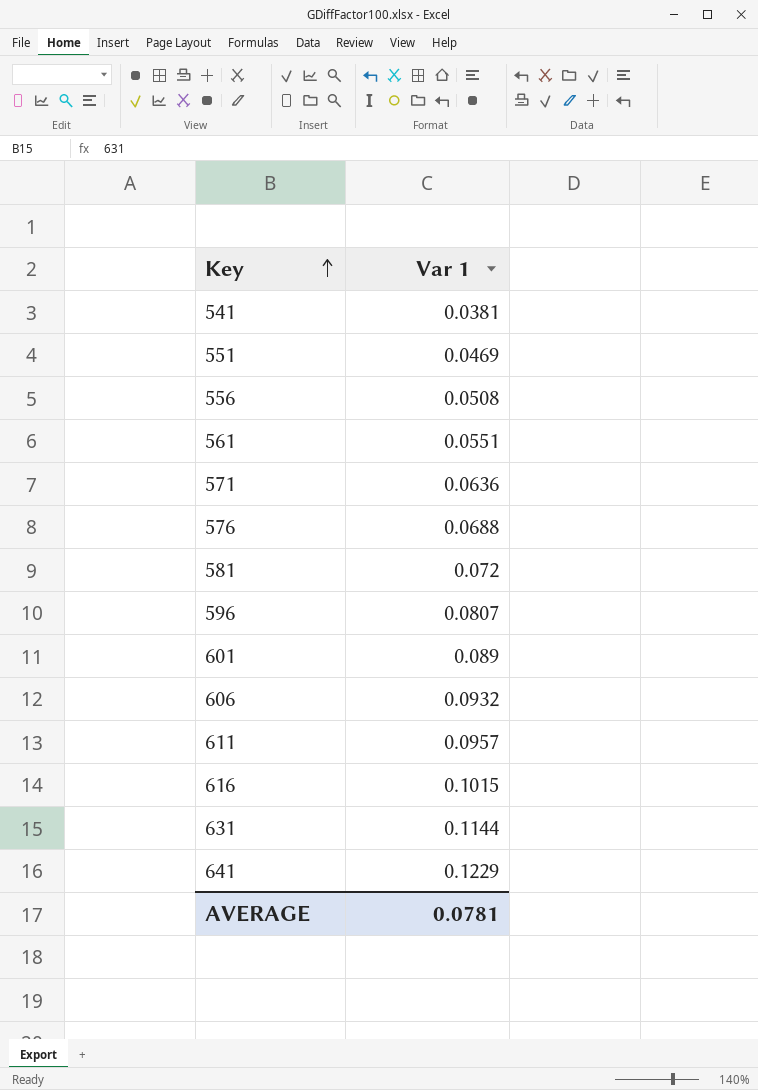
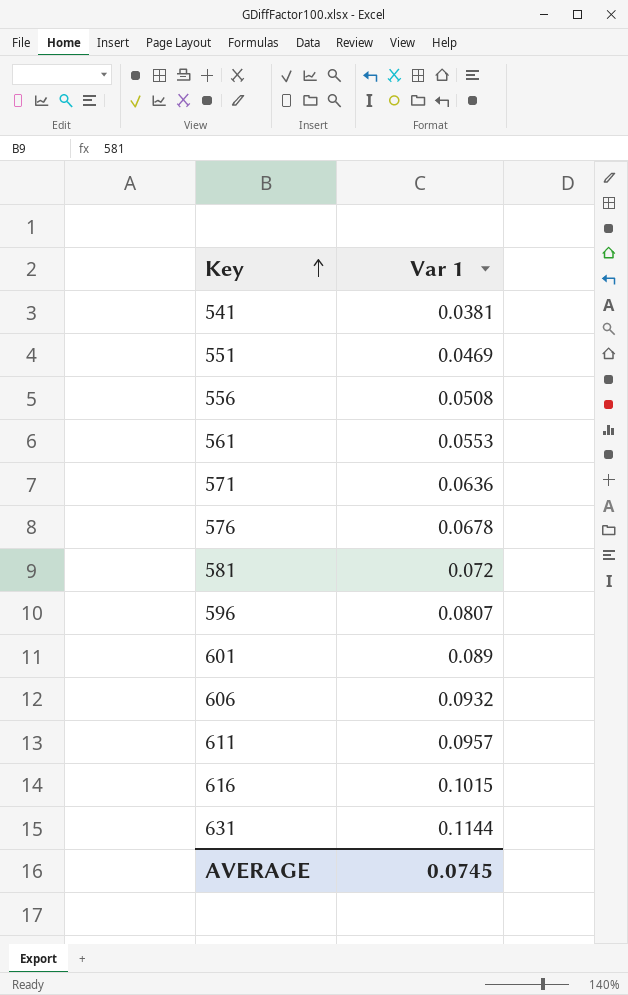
row 641: 0.1229 -> none
561 | Var 1: 0.0551 -> 0.0553
576 | Var 1: 0.0688 -> 0.0678
AVERAGE | Var 1: 0.0781 -> 0.0745

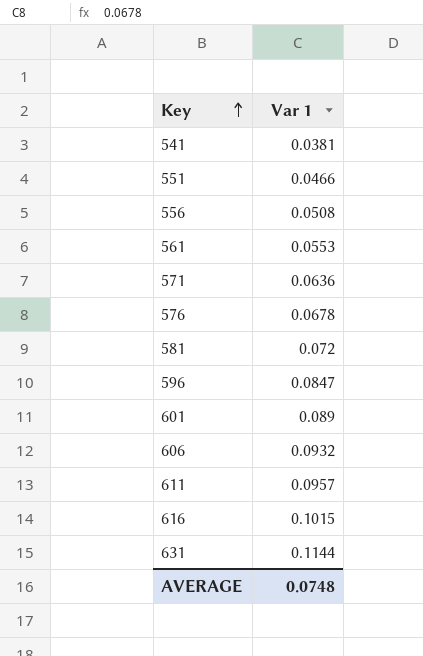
551 | Var 1: 0.0469 -> 0.0466
596 | Var 1: 0.0807 -> 0.0847
AVERAGE | Var 1: 0.0745 -> 0.0748

